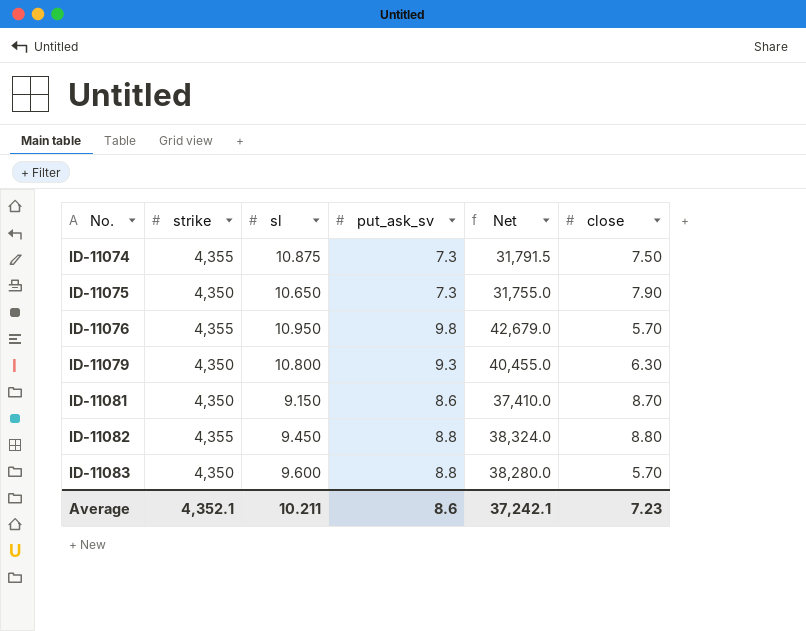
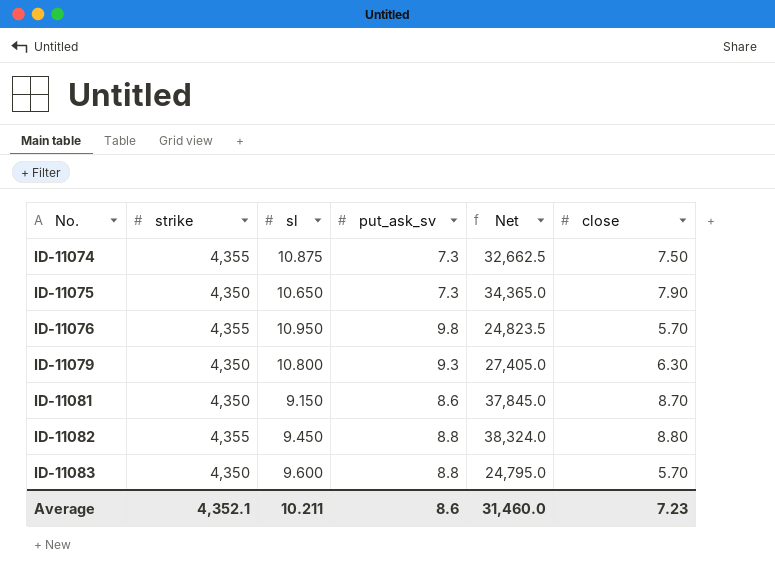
column Net | formula: [strike] * [put_ask_sv] -> [strike] * [close]
Average | Net: 37,242.1 -> 31,460.0

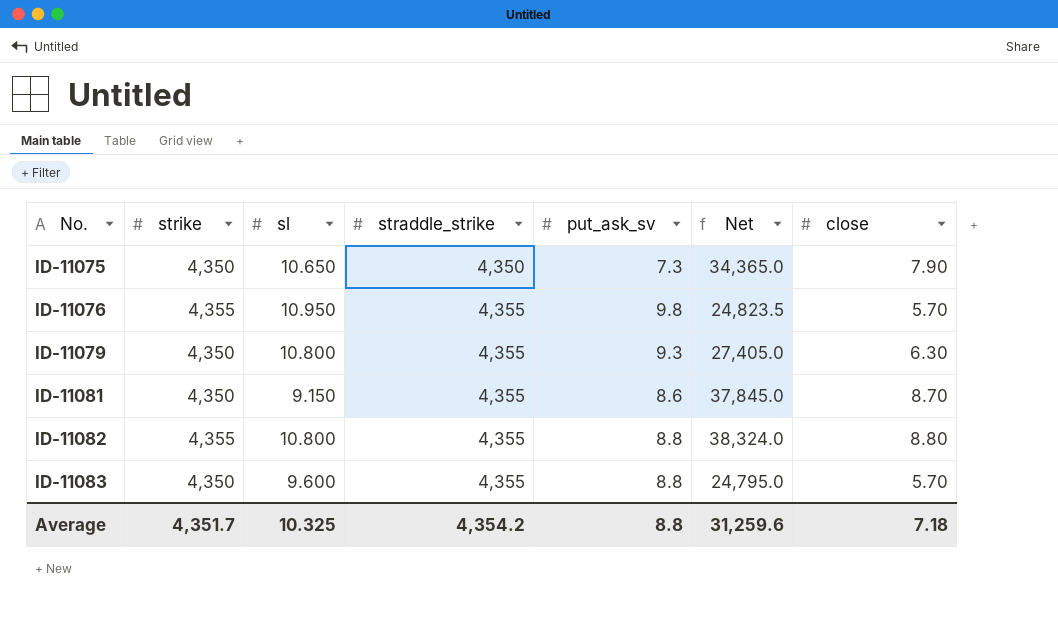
column straddle_strike | position: none -> 4
row ID-11074: 4,355 | 10.875 | 7.3 | 32,662.5 | 7.50 -> none
ID-11082 | sl: 9.450 -> 10.800
Average | strike: 4,352.1 -> 4,351.7
Average | sl: 10.211 -> 10.325
Average | put_ask_sv: 8.6 -> 8.8
Average | Net: 31,460.0 -> 31,259.6
Average | close: 7.23 -> 7.18

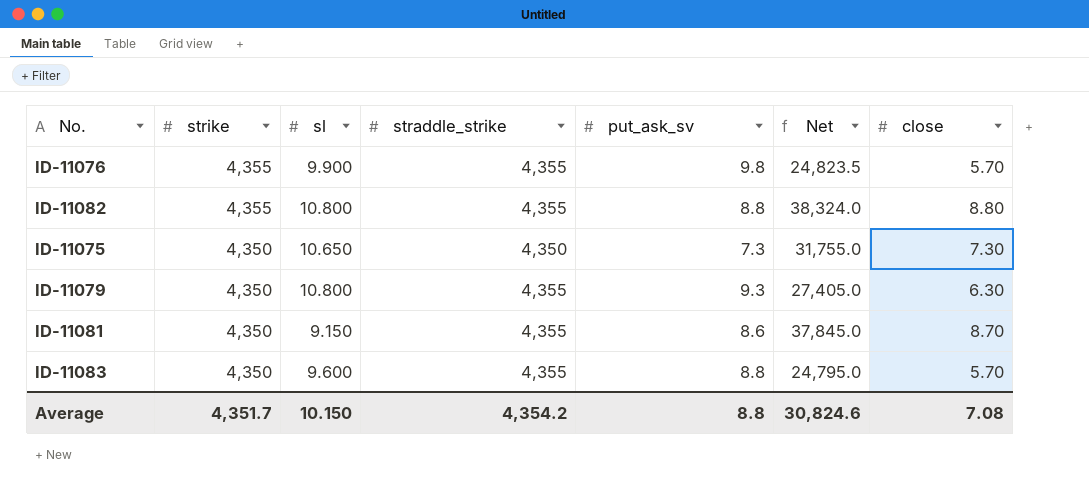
row order: No. ascending -> strike descending
ID-11076 | sl: 10.950 -> 9.900
ID-11075 | Net: 34,365.0 -> 31,755.0
ID-11075 | close: 7.90 -> 7.30
Average | sl: 10.325 -> 10.150
Average | Net: 31,259.6 -> 30,824.6
Average | close: 7.18 -> 7.08

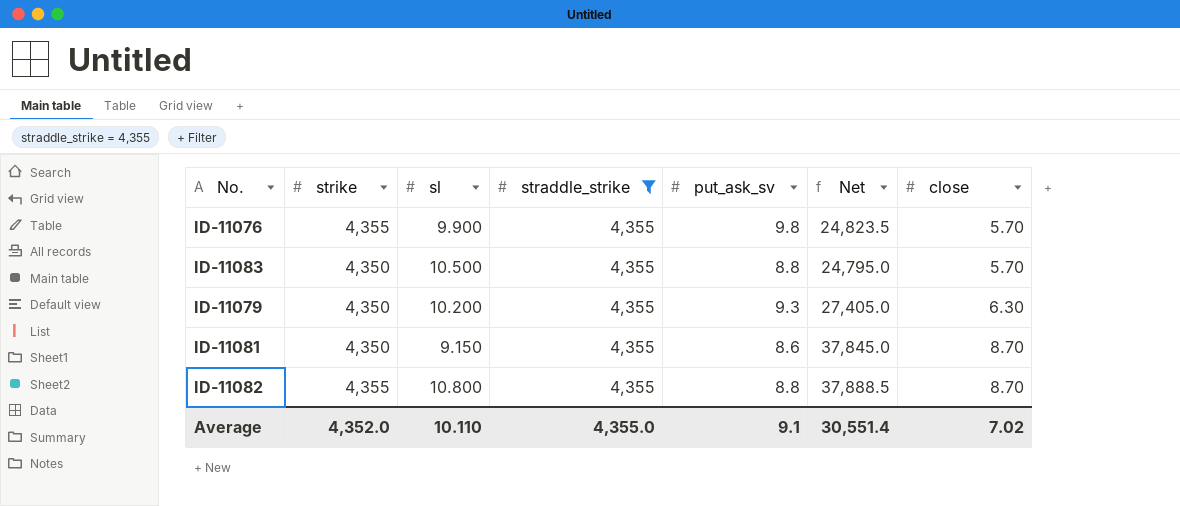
filter: none -> straddle_strike = 4,355
row order: strike descending -> close ascending
ID-11083 | sl: 9.600 -> 10.500
ID-11079 | sl: 10.800 -> 10.200
ID-11082 | Net: 38,324.0 -> 37,888.5
ID-11082 | close: 8.80 -> 8.70
Average | strike: 4,351.7 -> 4,352.0
Average | sl: 10.150 -> 10.110
Average | straddle_strike: 4,354.2 -> 4,355.0
Average | put_ask_sv: 8.8 -> 9.1
Average | Net: 30,824.6 -> 30,551.4
Average | close: 7.08 -> 7.02

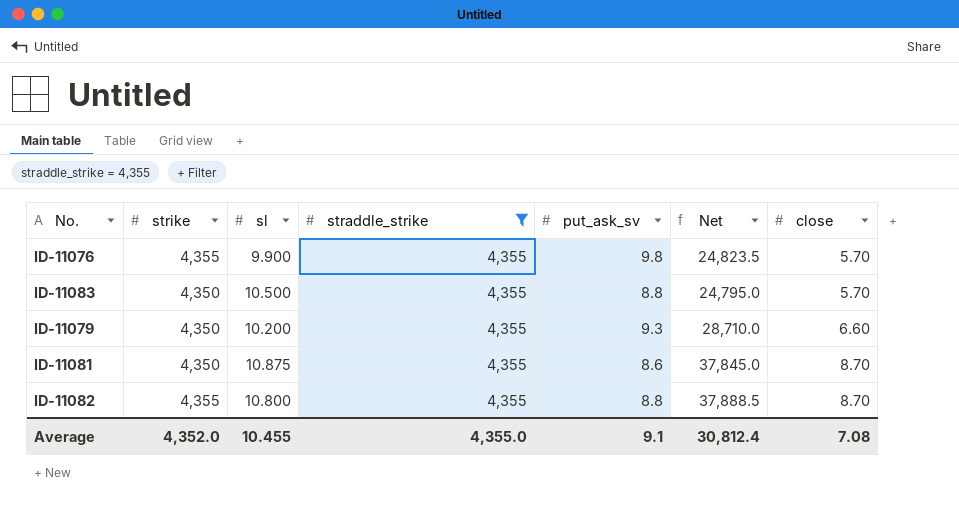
ID-11079 | Net: 27,405.0 -> 28,710.0
ID-11079 | close: 6.30 -> 6.60
ID-11081 | sl: 9.150 -> 10.875
Average | sl: 10.110 -> 10.455
Average | Net: 30,551.4 -> 30,812.4
Average | close: 7.02 -> 7.08

